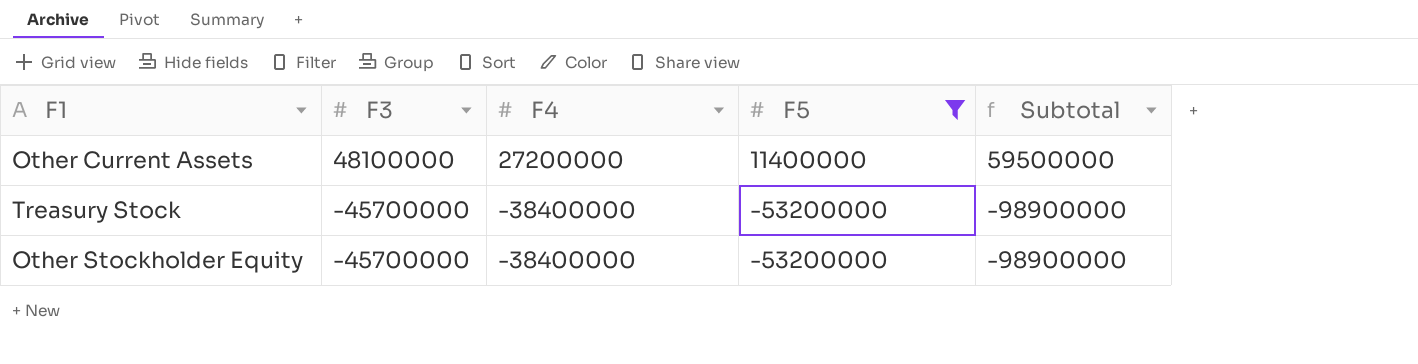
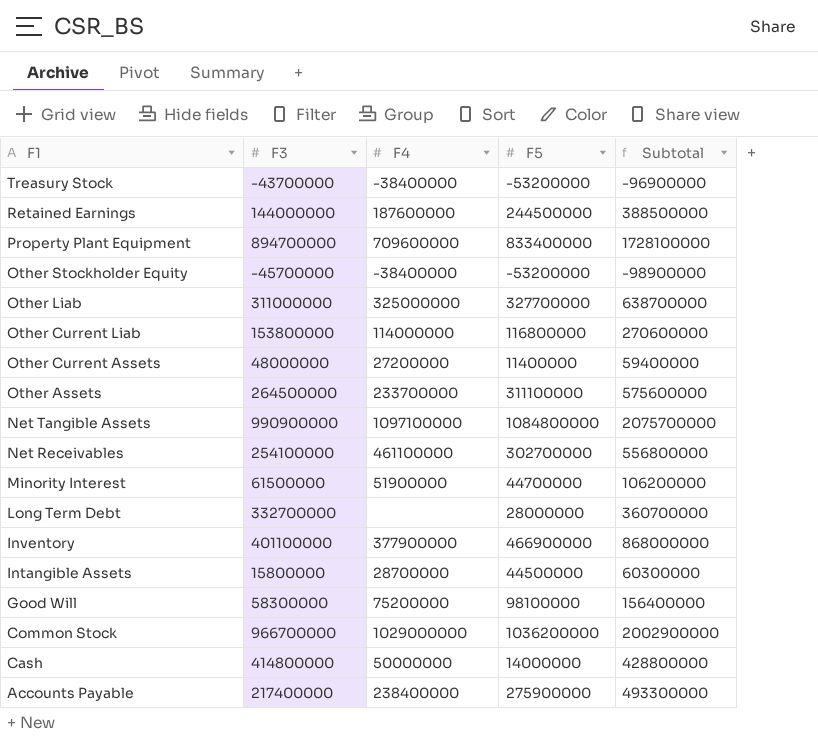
filter: F5 <= 11400000 -> none
row order: F3 descending -> F1 descending
Treasury Stock | F3: -45700000 -> -43700000
Treasury Stock | Subtotal: -98900000 -> -96900000
Other Current Assets | F3: 48100000 -> 48000000
Other Current Assets | Subtotal: 59500000 -> 59400000

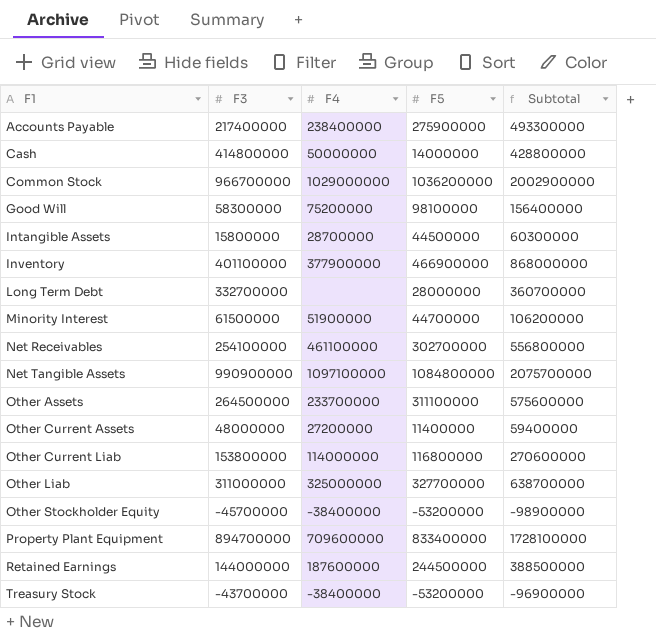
row order: F1 descending -> F1 ascending

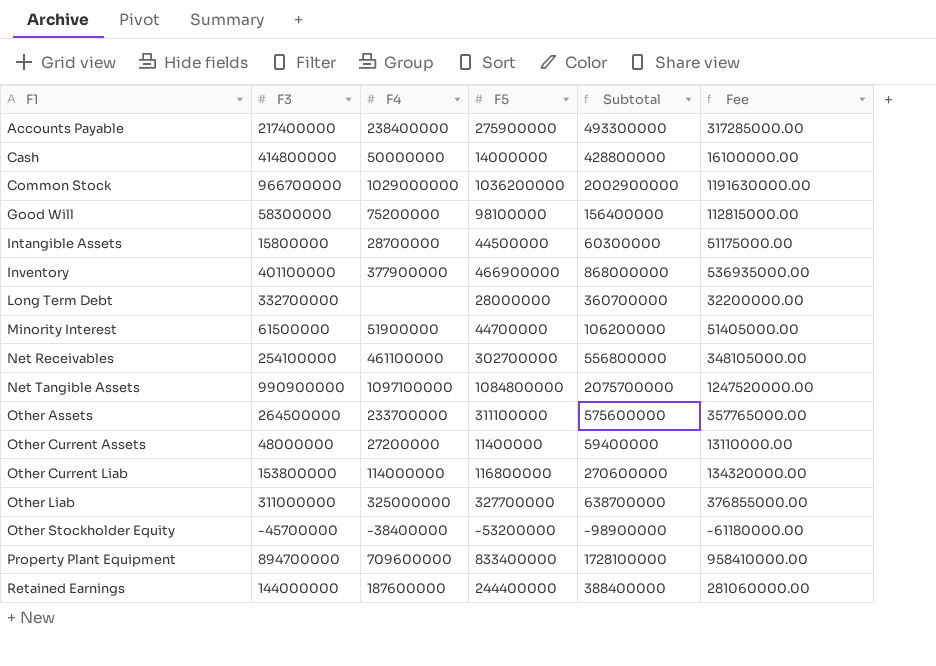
column Fee | formula: none -> [F5] * 1.15
row Treasury Stock: -43700000 | -38400000 | -53200000 | -96900000 -> none
Retained Earnings | F5: 244500000 -> 244400000
Retained Earnings | Subtotal: 388500000 -> 388400000

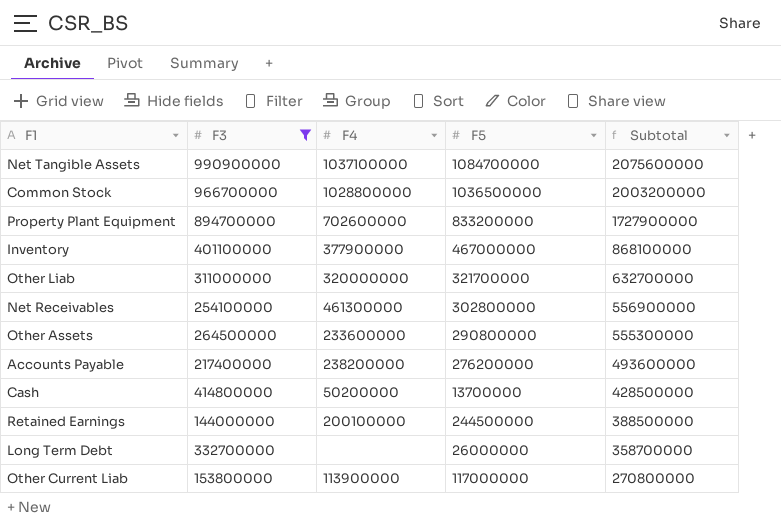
filter: none -> F3 >= 144000000
row order: F1 ascending -> Subtotal descending
column Fee | formula: [F5] * 1.15 -> none
Net Tangible Assets | F4: 1097100000 -> 1037100000
Net Tangible Assets | F5: 1084800000 -> 1084700000
Net Tangible Assets | Subtotal: 2075700000 -> 2075600000
Common Stock | F4: 1029000000 -> 1028800000
Common Stock | F5: 1036200000 -> 1036500000
Common Stock | Subtotal: 2002900000 -> 2003200000
Property Plant Equipment | F4: 709600000 -> 702600000
Property Plant Equipment | F5: 833400000 -> 833200000
Property Plant Equipment | Subtotal: 1728100000 -> 1727900000
Inventory | F5: 466900000 -> 467000000
Inventory | Subtotal: 868000000 -> 868100000
Other Liab | F4: 325000000 -> 320000000
Other Liab | F5: 327700000 -> 321700000
Other Liab | Subtotal: 638700000 -> 632700000
Net Receivables | F4: 461100000 -> 461300000
Net Receivables | F5: 302700000 -> 302800000
Net Receivables | Subtotal: 556800000 -> 556900000
Other Assets | F4: 233700000 -> 233600000
Other Assets | F5: 311100000 -> 290800000
Other Assets | Subtotal: 575600000 -> 555300000
Accounts Payable | F4: 238400000 -> 238200000
Accounts Payable | F5: 275900000 -> 276200000
Accounts Payable | Subtotal: 493300000 -> 493600000
Cash | F4: 50000000 -> 50200000
Cash | F5: 14000000 -> 13700000
Cash | Subtotal: 428800000 -> 428500000
Retained Earnings | F4: 187600000 -> 200100000
Retained Earnings | F5: 244400000 -> 244500000
Retained Earnings | Subtotal: 388400000 -> 388500000
Long Term Debt | F5: 28000000 -> 26000000
Long Term Debt | Subtotal: 360700000 -> 358700000
Other Current Liab | F4: 114000000 -> 113900000
Other Current Liab | F5: 116800000 -> 117000000
Other Current Liab | Subtotal: 270600000 -> 270800000

